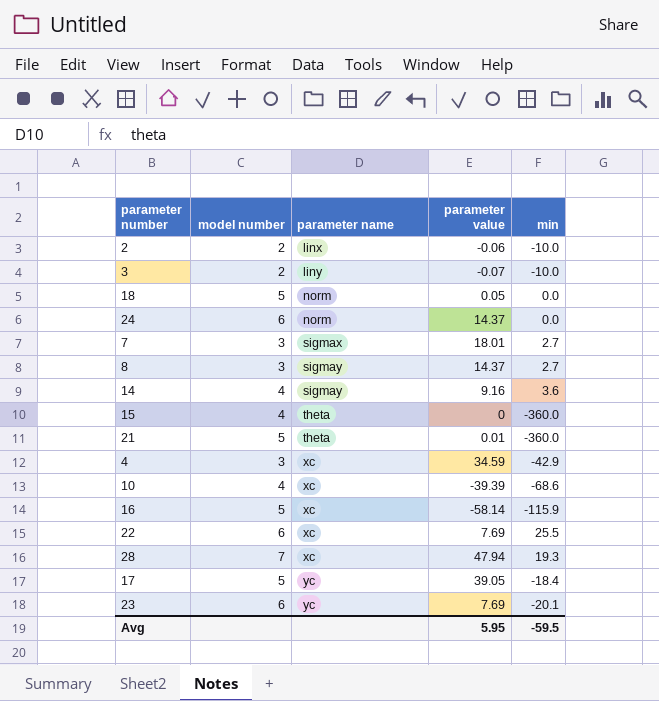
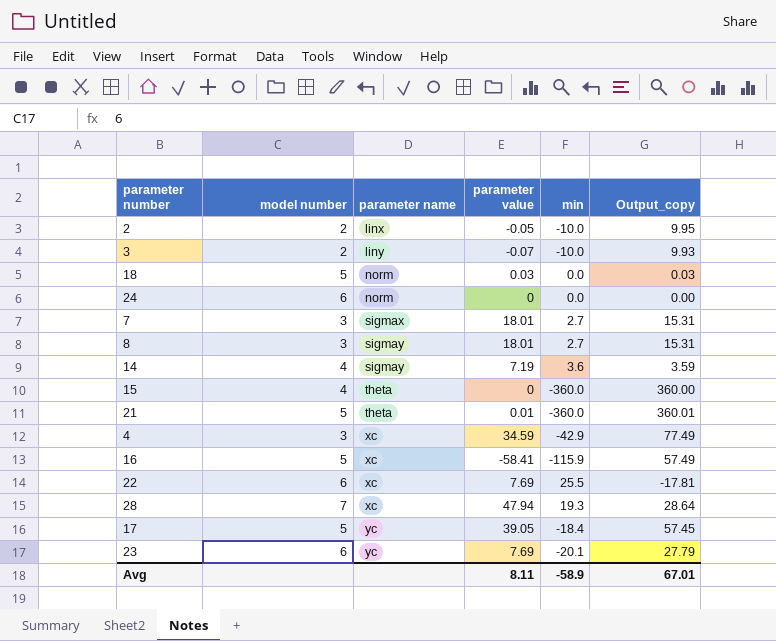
column Output_copy | formula: none -> [parameter value] - [min]
row 10: 4 | xc | -39.39 | -68.6 -> none
2 | parameter value: -0.06 -> -0.05
18 | parameter value: 0.05 -> 0.03
24 | parameter value: 14.37 -> 0
8 | parameter value: 14.37 -> 18.01
14 | parameter value: 9.16 -> 7.19
16 | parameter value: -58.14 -> -58.41
Avg | parameter value: 5.95 -> 8.11
Avg | min: -59.5 -> -58.9

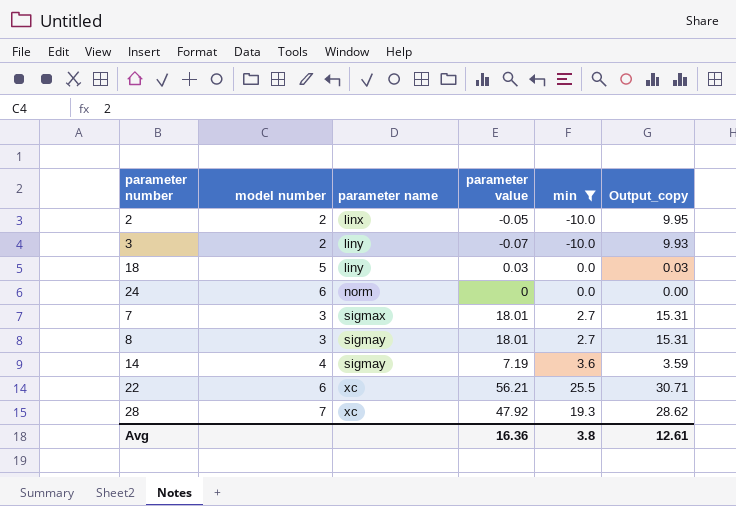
filter: none -> min >= -10.0
18 | parameter name: norm -> liny
22 | parameter value: 7.69 -> 56.21
22 | Output_copy: -17.81 -> 30.71
28 | parameter value: 47.94 -> 47.92
28 | Output_copy: 28.64 -> 28.62
Avg | parameter value: 8.11 -> 16.36
Avg | min: -58.9 -> 3.8
Avg | Output_copy: 67.01 -> 12.61

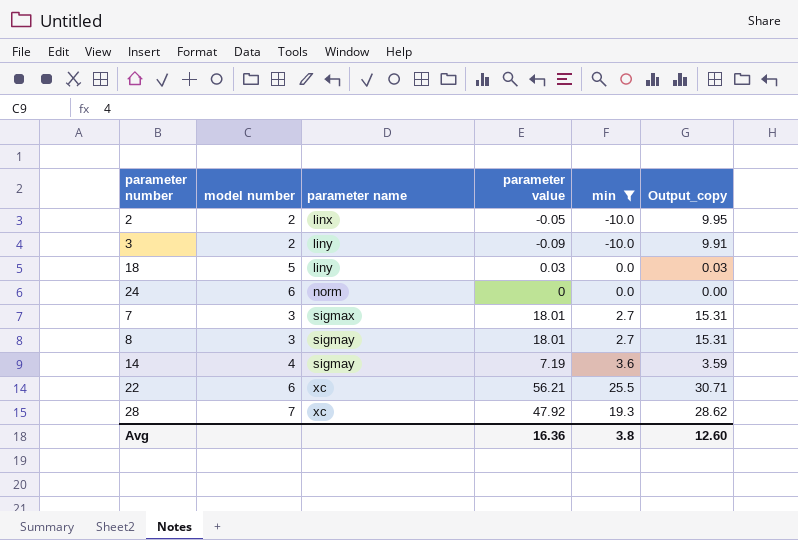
3 | parameter value: -0.07 -> -0.09
3 | Output_copy: 9.93 -> 9.91
Avg | Output_copy: 12.61 -> 12.60

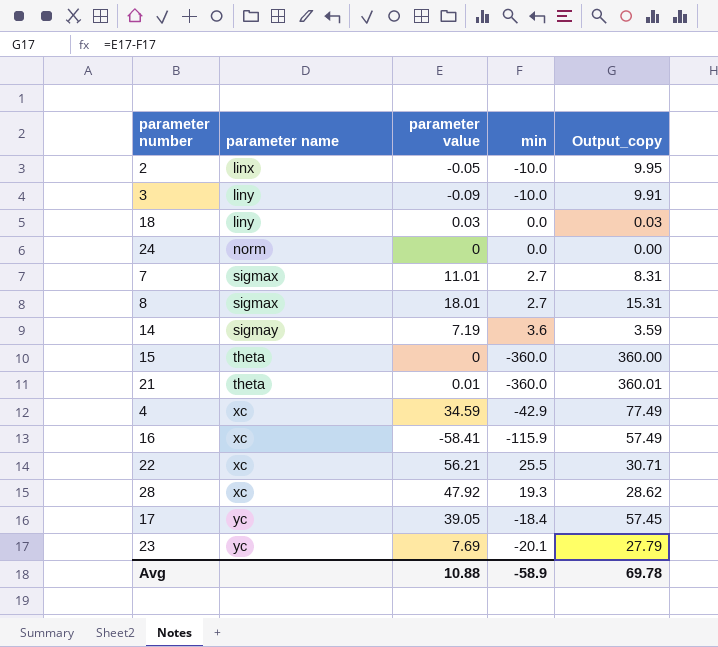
filter: min >= -10.0 -> none
column model number | position: 2 -> none
7 | parameter value: 18.01 -> 11.01
7 | Output_copy: 15.31 -> 8.31
8 | parameter name: sigmay -> sigmax
Avg | parameter value: 16.36 -> 10.88
Avg | min: 3.8 -> -58.9
Avg | Output_copy: 12.60 -> 69.78

